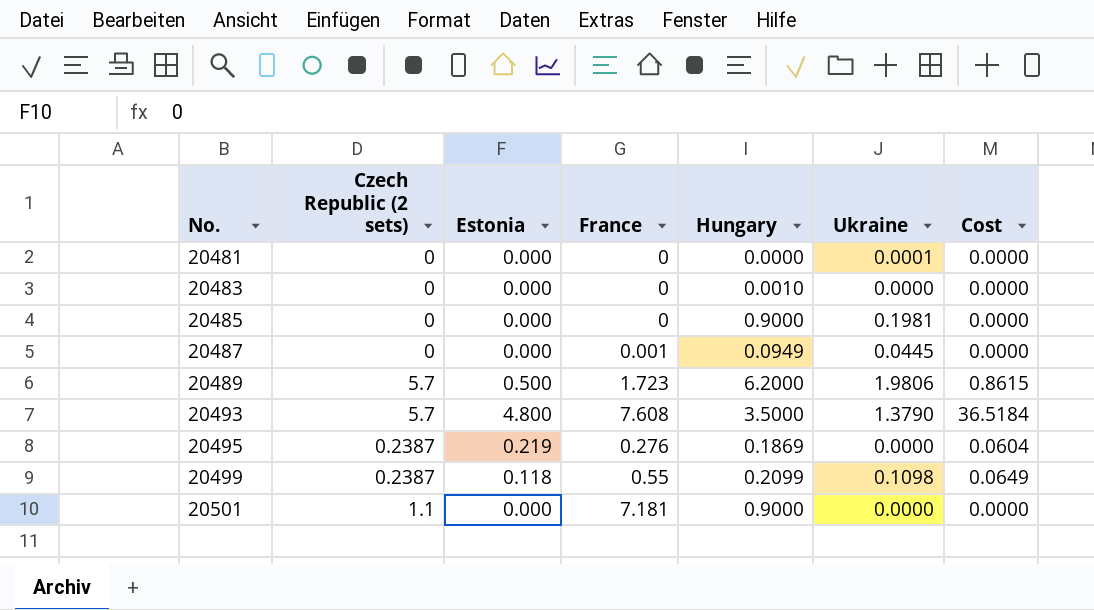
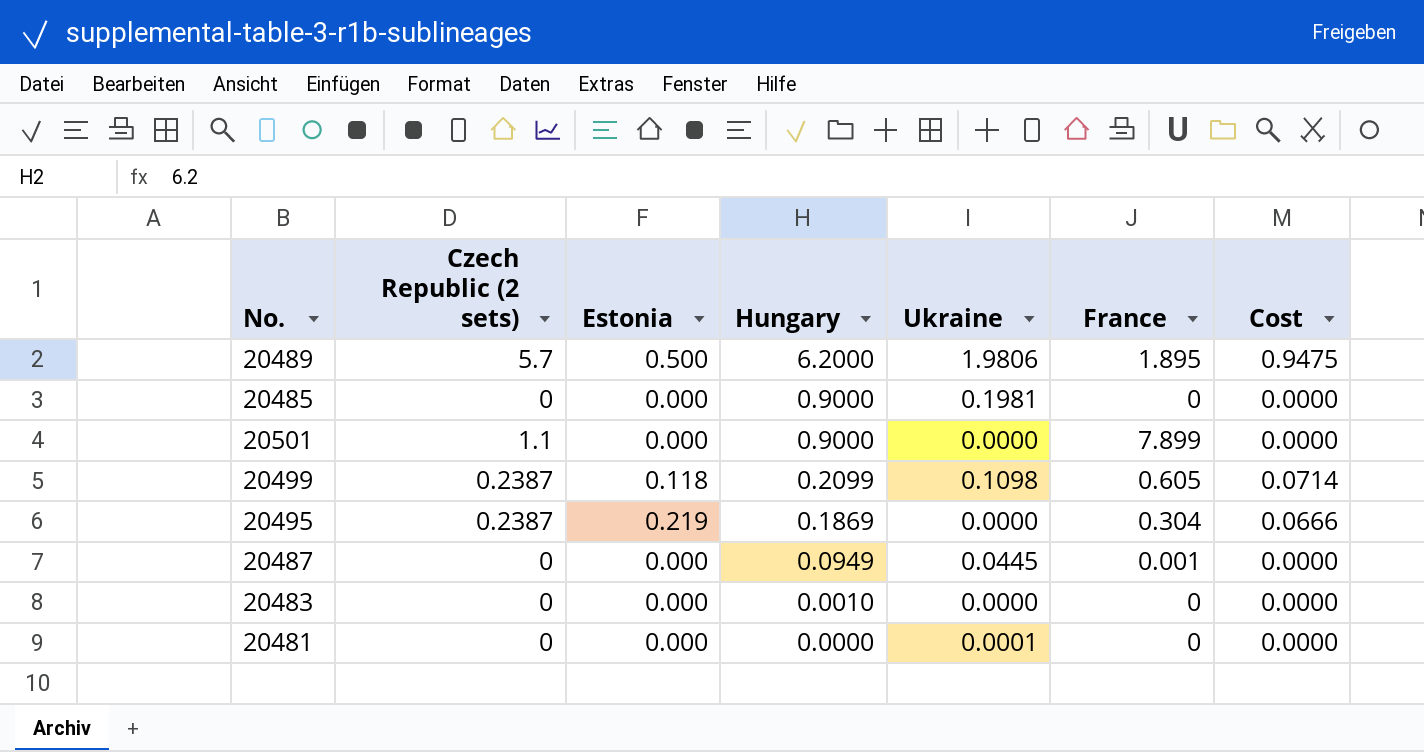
row order: No. ascending -> Hungary descending
column France | position: 4 -> 6
row 20493: 5.7 | 4.800 | 7.608 | 3.5000 | 1.3790 | 36.5184 -> none
20489 | France: 1.723 -> 1.895
20489 | Cost: 0.8615 -> 0.9475
20501 | France: 7.181 -> 7.899
20499 | France: 0.55 -> 0.605
20499 | Cost: 0.0649 -> 0.0714
20495 | France: 0.276 -> 0.304
20495 | Cost: 0.0604 -> 0.0666

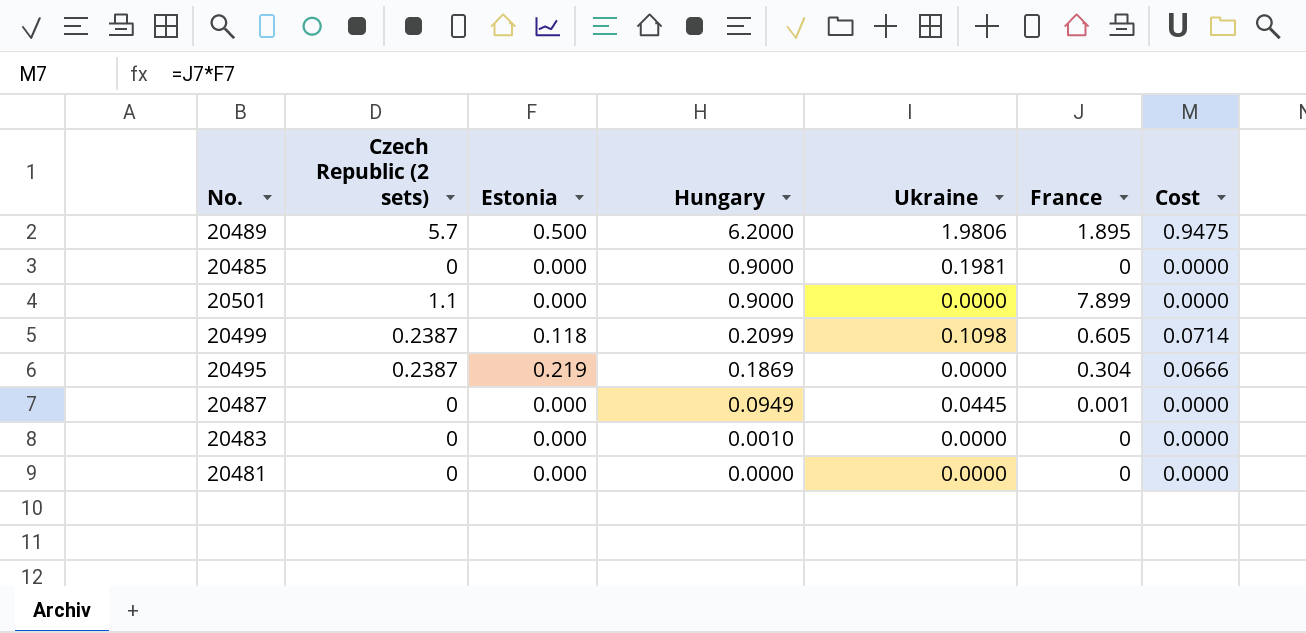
20481 | Ukraine: 0.0001 -> 0.0000

